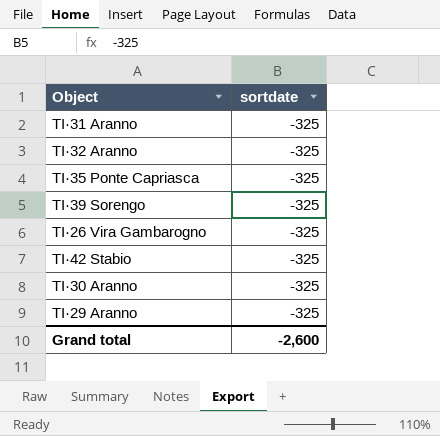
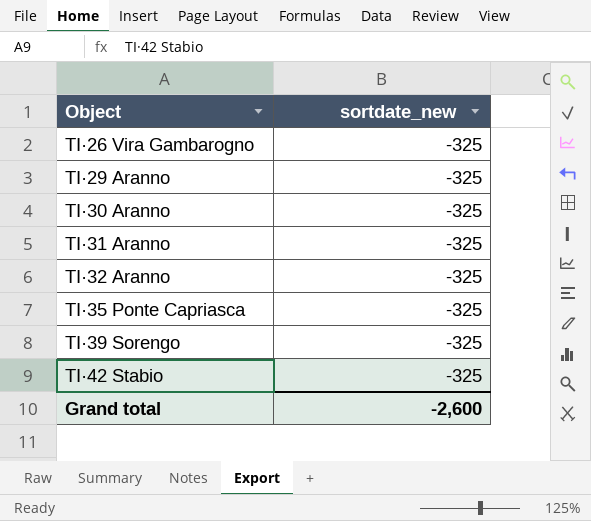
row order: none -> Object ascending
column name: sortdate -> sortdate_new

